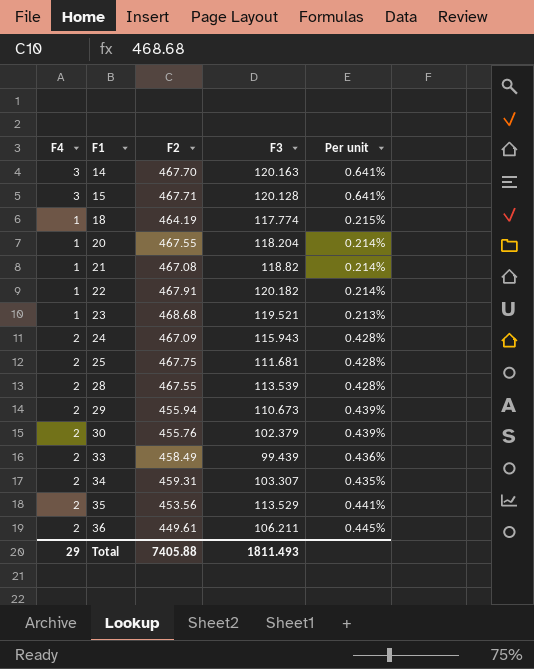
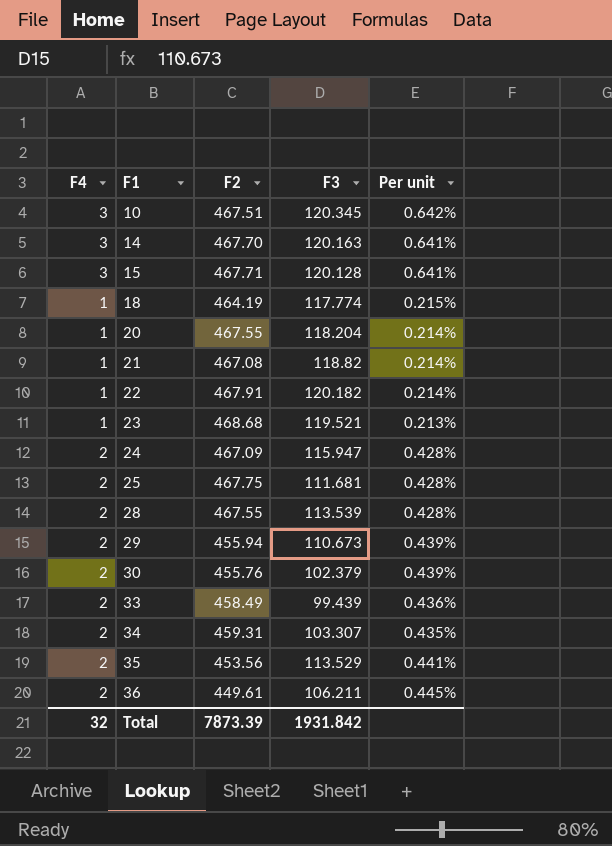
row 10: none -> 3 | 467.51 | 120.345 | 0.642%
24 | F3: 115.943 -> 115.947
Total | F4: 29 -> 32
Total | F2: 7405.88 -> 7873.39
Total | F3: 1811.493 -> 1931.842

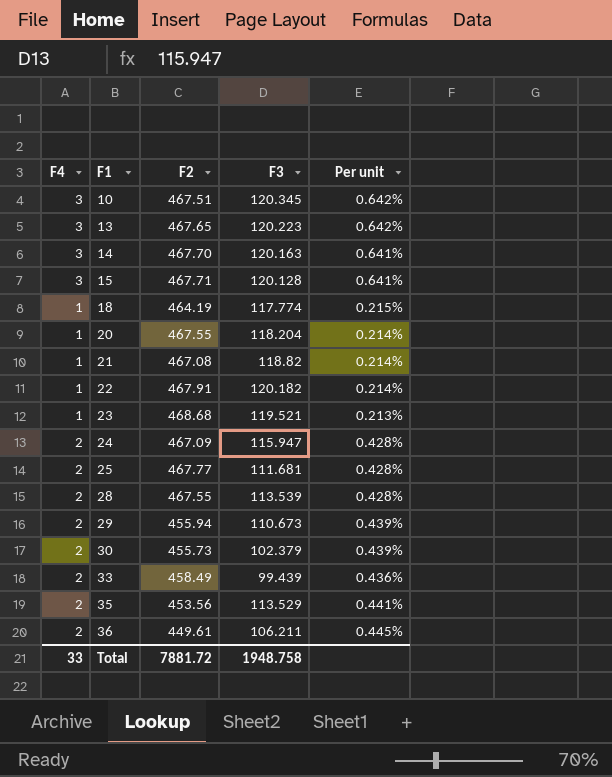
row 34: 2 | 459.31 | 103.307 | 0.435% -> none
row 13: none -> 3 | 467.65 | 120.223 | 0.642%
25 | F2: 467.75 -> 467.77
30 | F2: 455.76 -> 455.73
Total | F4: 32 -> 33
Total | F2: 7873.39 -> 7881.72
Total | F3: 1931.842 -> 1948.758

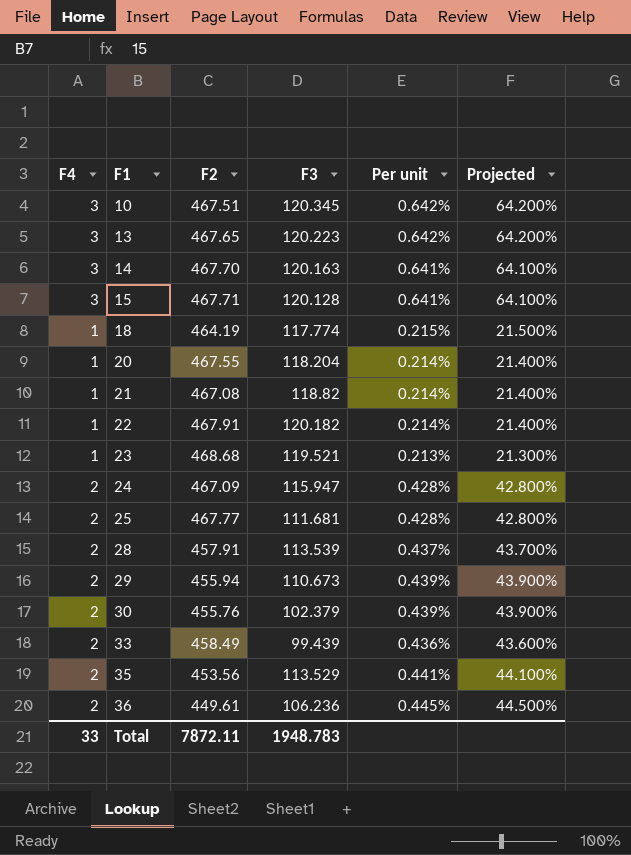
column Projected | formula: none -> [Per unit] * 100
28 | F2: 467.55 -> 457.91
28 | Per unit: 0.428% -> 0.437%
30 | F2: 455.73 -> 455.76
36 | F3: 106.211 -> 106.236
Total | F2: 7881.72 -> 7872.11
Total | F3: 1948.758 -> 1948.783

